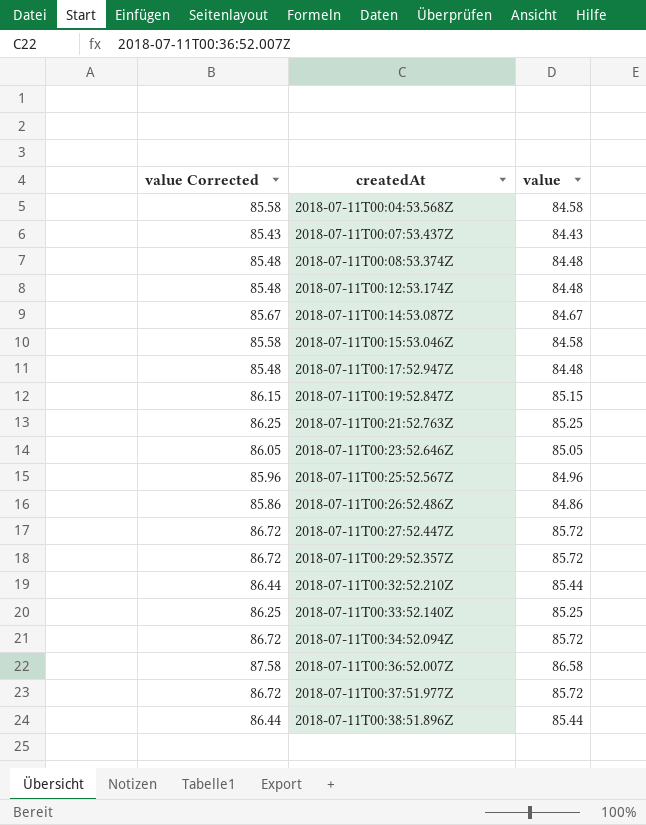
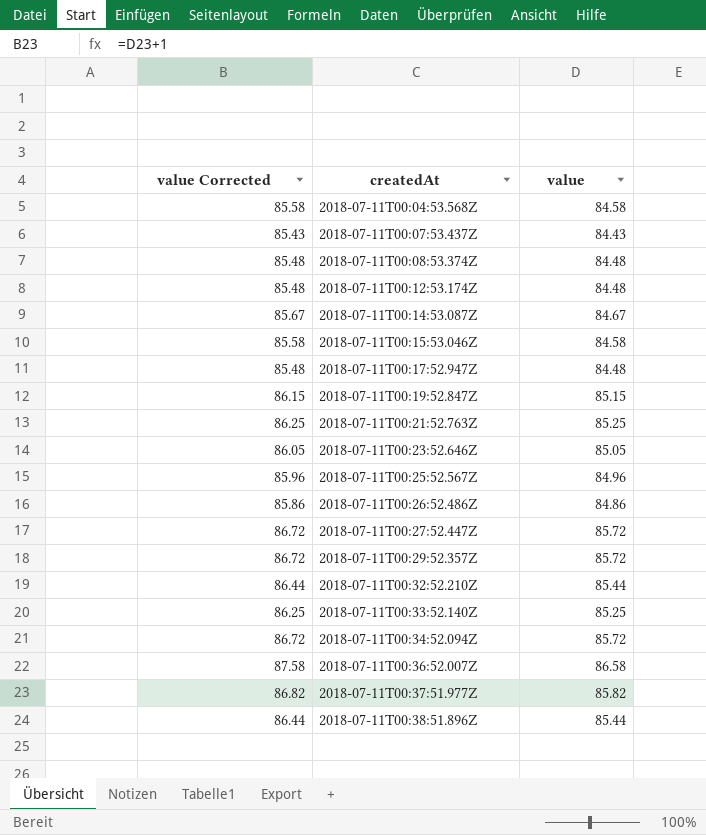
2018-07-11T00:37:51.977Z | value Corrected: 86.72 -> 86.82
2018-07-11T00:37:51.977Z | value: 85.72 -> 85.82

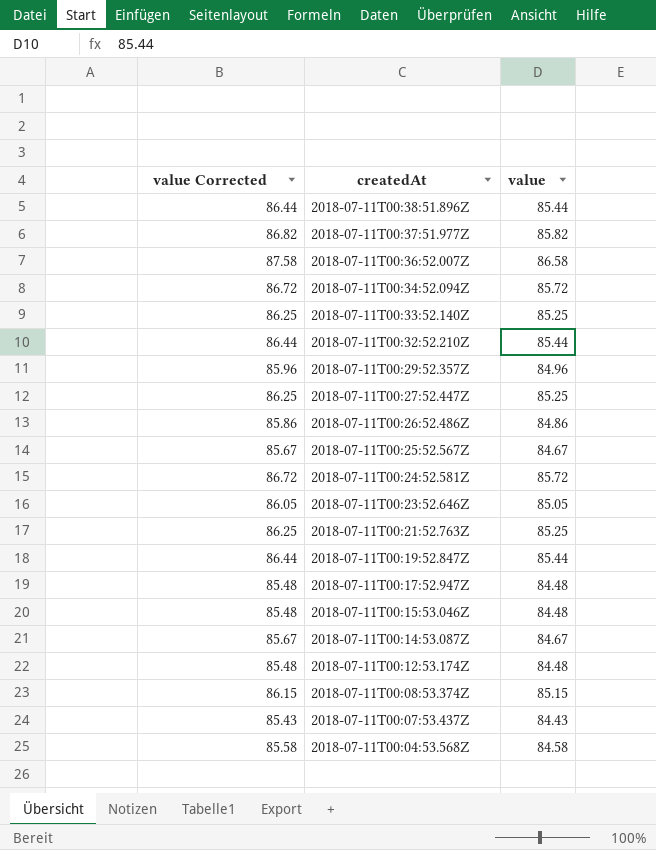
row order: createdAt ascending -> createdAt descending
2018-07-11T00:29:52.357Z | value Corrected: 86.72 -> 85.96
2018-07-11T00:29:52.357Z | value: 85.72 -> 84.96
2018-07-11T00:27:52.447Z | value Corrected: 86.72 -> 86.25
2018-07-11T00:27:52.447Z | value: 85.72 -> 85.25
2018-07-11T00:25:52.567Z | value Corrected: 85.96 -> 85.67
2018-07-11T00:25:52.567Z | value: 84.96 -> 84.67
row 2018-07-11T00:24:52.581Z: none -> 86.72 | 85.72
2018-07-11T00:19:52.847Z | value Corrected: 86.15 -> 86.44
2018-07-11T00:19:52.847Z | value: 85.15 -> 85.44
2018-07-11T00:15:53.046Z | value Corrected: 85.58 -> 85.48
2018-07-11T00:15:53.046Z | value: 84.58 -> 84.48
2018-07-11T00:08:53.374Z | value Corrected: 85.48 -> 86.15
2018-07-11T00:08:53.374Z | value: 84.48 -> 85.15

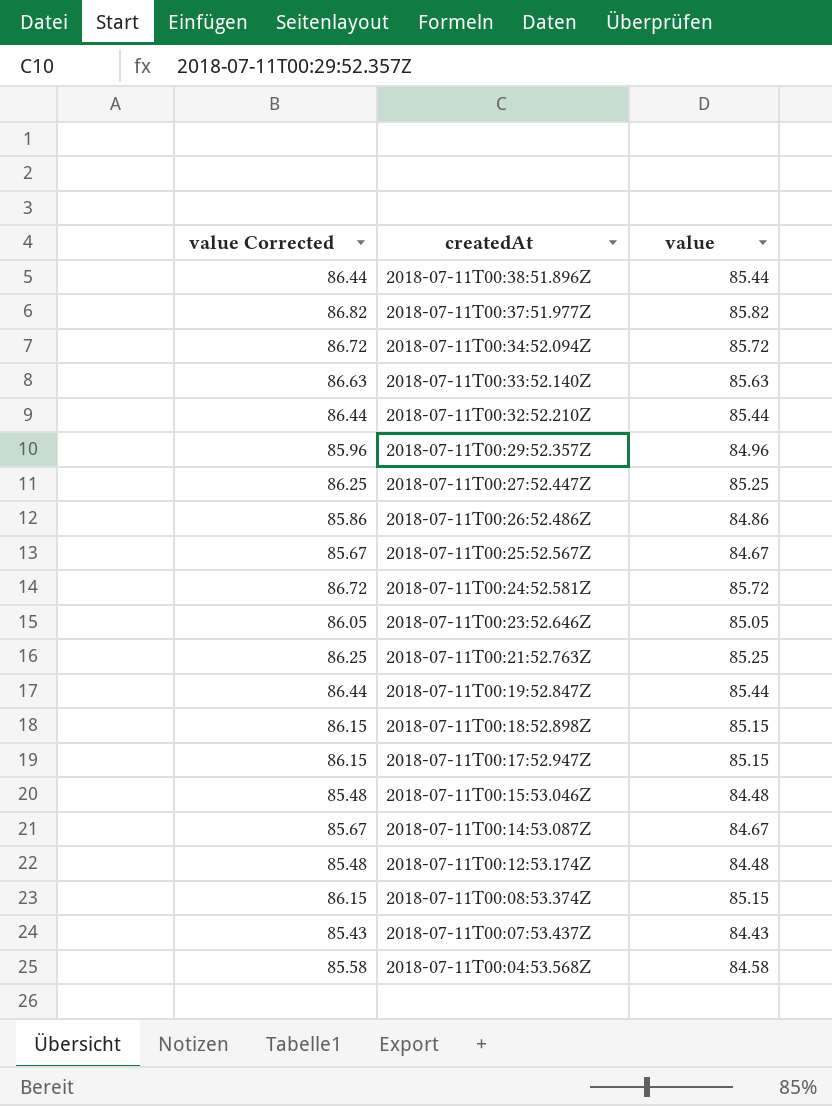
row 2018-07-11T00:36:52.007Z: 87.58 | 86.58 -> none
2018-07-11T00:33:52.140Z | value Corrected: 86.25 -> 86.63
2018-07-11T00:33:52.140Z | value: 85.25 -> 85.63
row 2018-07-11T00:18:52.898Z: none -> 86.15 | 85.15
2018-07-11T00:17:52.947Z | value Corrected: 85.48 -> 86.15
2018-07-11T00:17:52.947Z | value: 84.48 -> 85.15

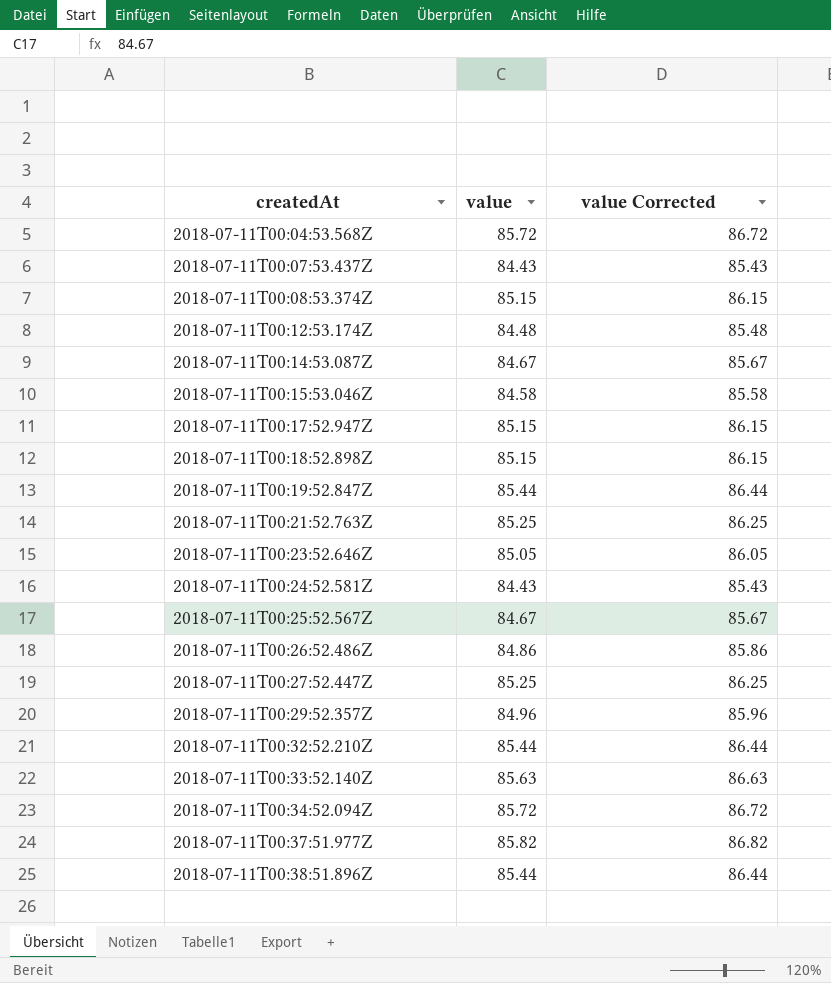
row order: createdAt descending -> createdAt ascending
column value Corrected | position: 1 -> 3
2018-07-11T00:04:53.568Z | value: 84.58 -> 85.72
2018-07-11T00:04:53.568Z | value Corrected: 85.58 -> 86.72
2018-07-11T00:15:53.046Z | value: 84.48 -> 84.58
2018-07-11T00:15:53.046Z | value Corrected: 85.48 -> 85.58
2018-07-11T00:24:52.581Z | value: 85.72 -> 84.43
2018-07-11T00:24:52.581Z | value Corrected: 86.72 -> 85.43

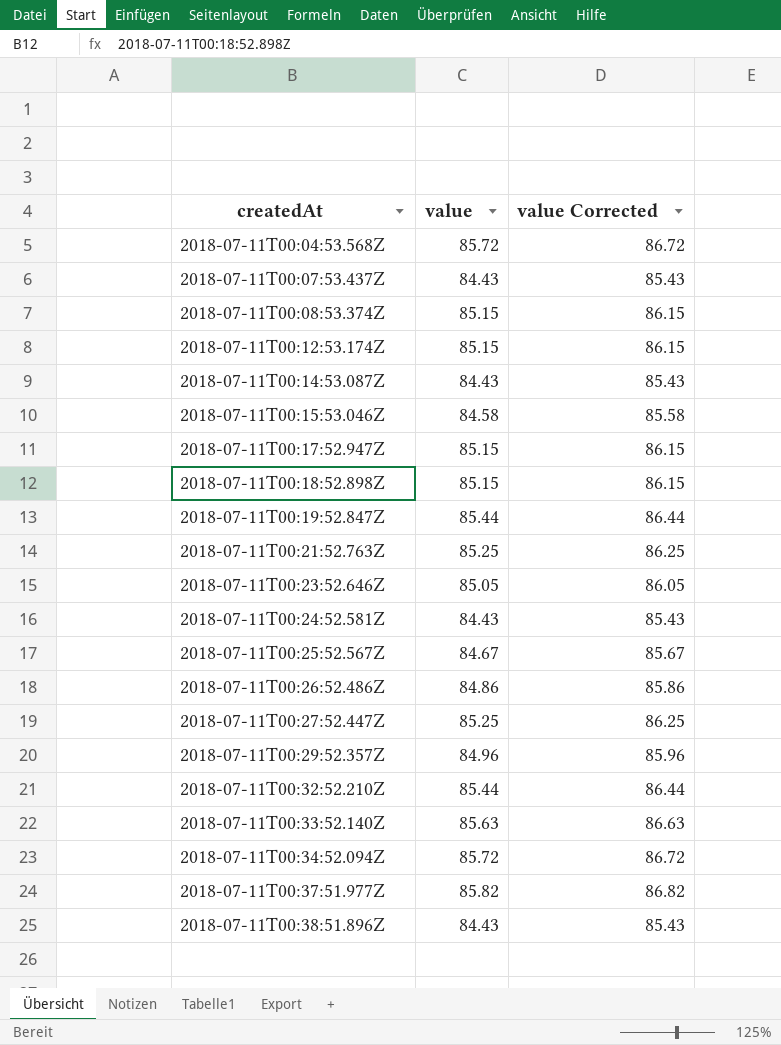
2018-07-11T00:12:53.174Z | value: 84.48 -> 85.15
2018-07-11T00:12:53.174Z | value Corrected: 85.48 -> 86.15
2018-07-11T00:14:53.087Z | value: 84.67 -> 84.43
2018-07-11T00:14:53.087Z | value Corrected: 85.67 -> 85.43
2018-07-11T00:38:51.896Z | value: 85.44 -> 84.43
2018-07-11T00:38:51.896Z | value Corrected: 86.44 -> 85.43

